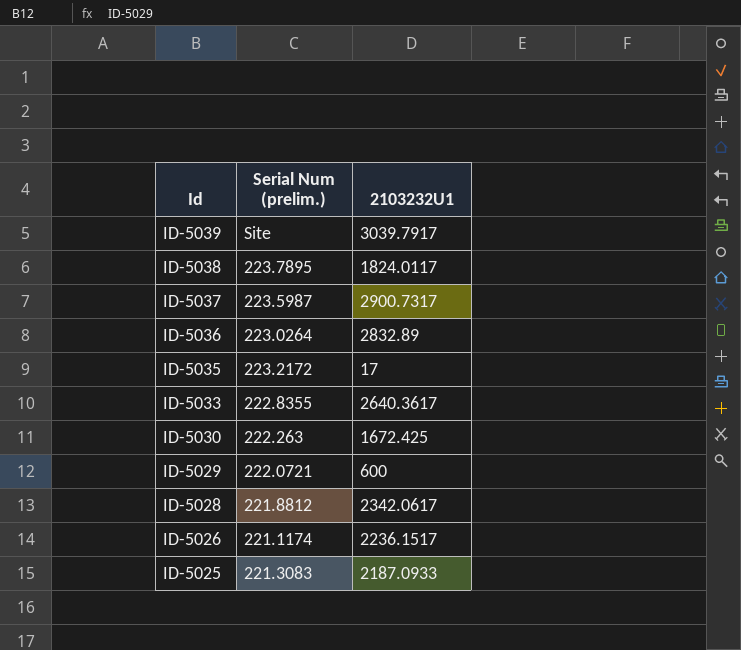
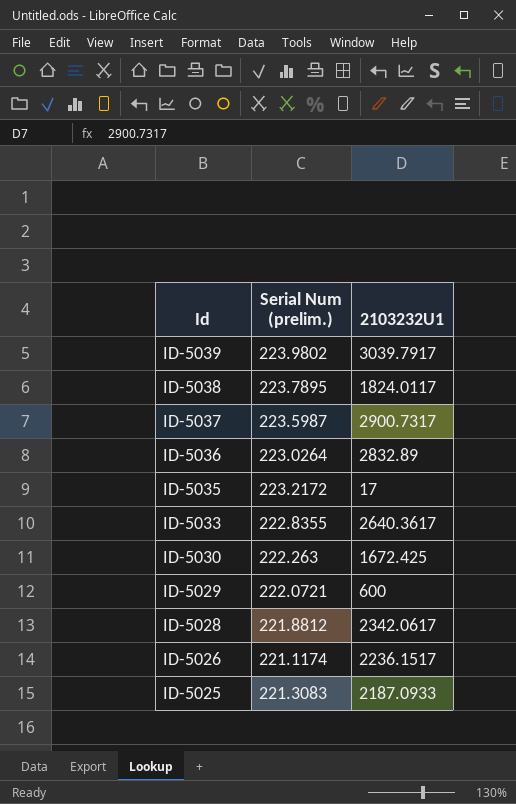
ID-5039 | Serial Num (prelim.): Site -> 223.9802

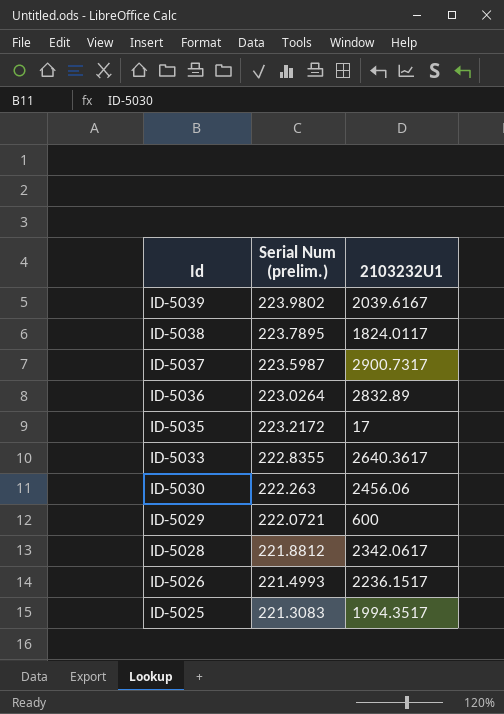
ID-5039 | 2103232U1: 3039.7917 -> 2039.6167
ID-5030 | 2103232U1: 1672.425 -> 2456.06
ID-5026 | Serial Num (prelim.): 221.1174 -> 221.4993
ID-5025 | 2103232U1: 2187.0933 -> 1994.3517

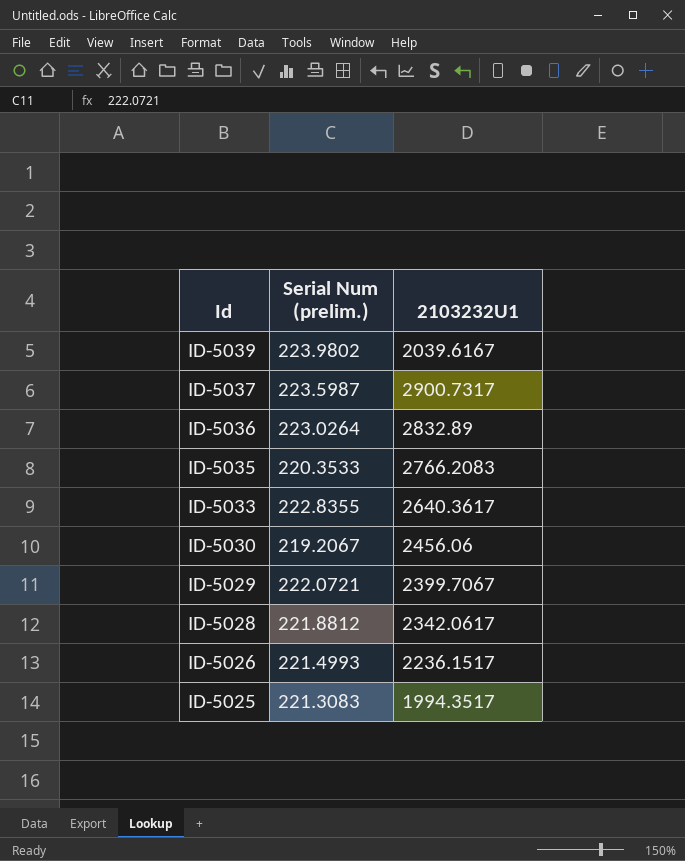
row ID-5038: 223.7895 | 1824.0117 -> none
ID-5035 | Serial Num (prelim.): 223.2172 -> 220.3533
ID-5035 | 2103232U1: 17 -> 2766.2083
ID-5030 | Serial Num (prelim.): 222.263 -> 219.2067
ID-5029 | 2103232U1: 600 -> 2399.7067

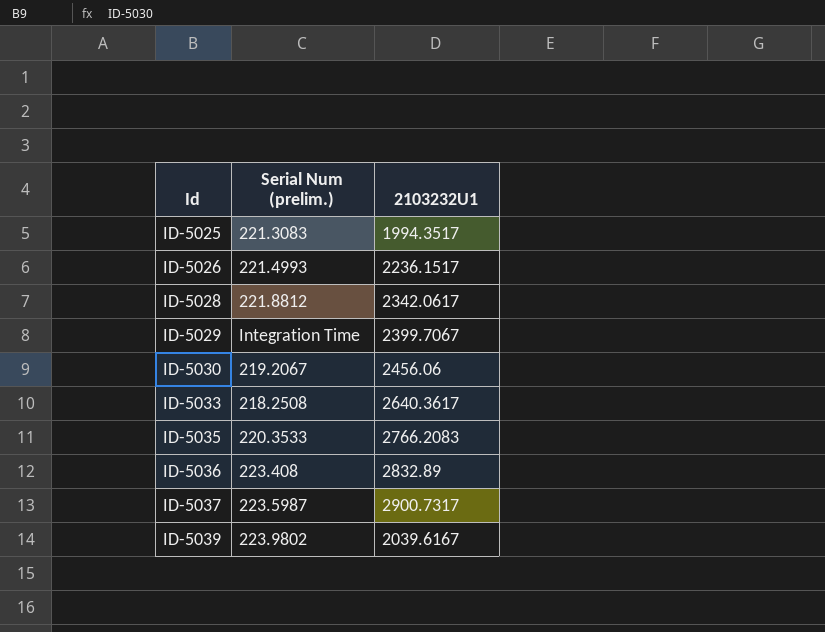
row order: Id descending -> Id ascending
ID-5029 | Serial Num (prelim.): 222.0721 -> Integration Time
ID-5033 | Serial Num (prelim.): 222.8355 -> 218.2508
ID-5036 | Serial Num (prelim.): 223.0264 -> 223.408

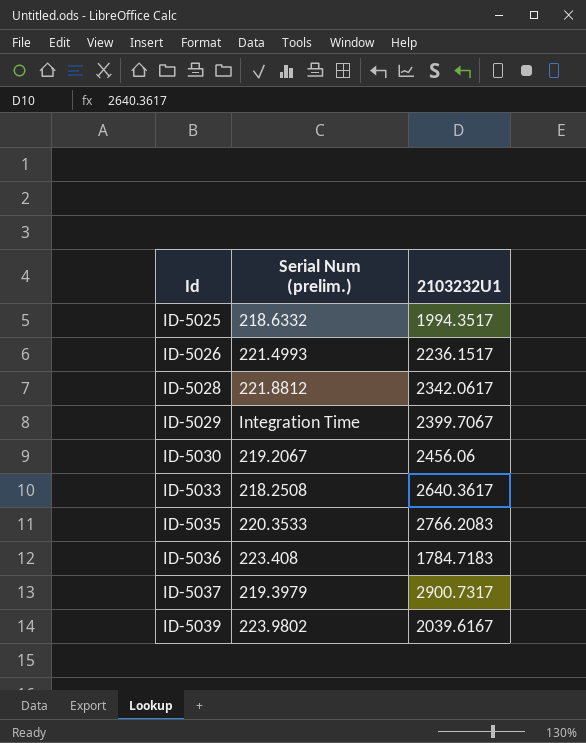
ID-5025 | Serial Num (prelim.): 221.3083 -> 218.6332
ID-5036 | 2103232U1: 2832.89 -> 1784.7183
ID-5037 | Serial Num (prelim.): 223.5987 -> 219.3979

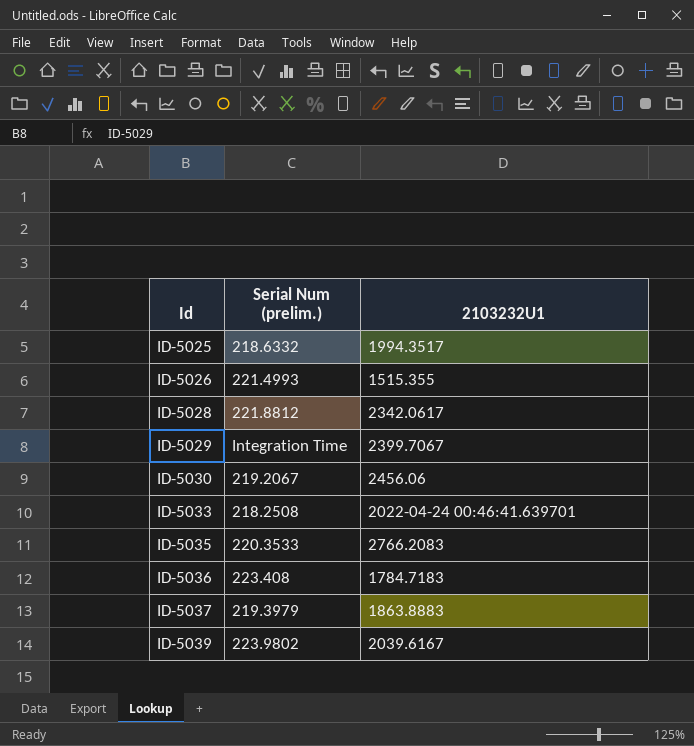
ID-5026 | 2103232U1: 2236.1517 -> 1515.355
ID-5033 | 2103232U1: 2640.3617 -> 2022-04-24 00:46:41.639701
ID-5037 | 2103232U1: 2900.7317 -> 1863.8883

